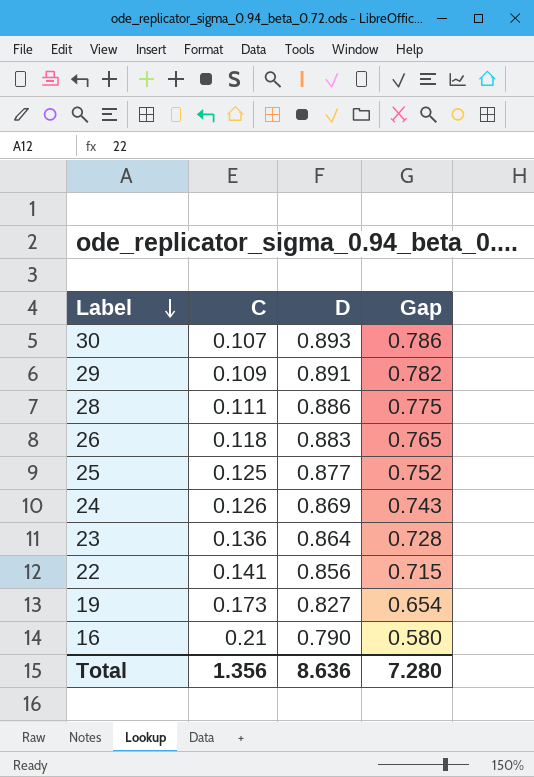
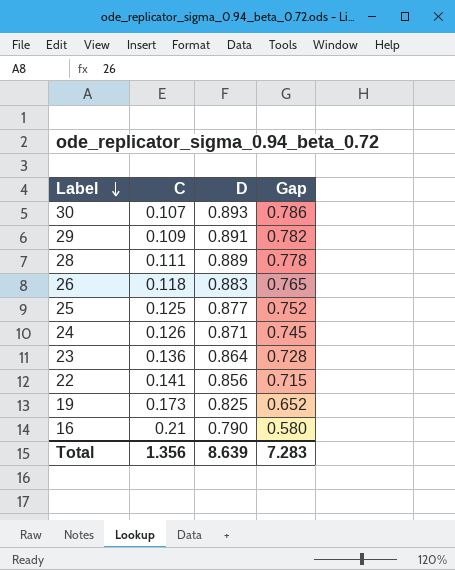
28 | D: 0.886 -> 0.889
28 | Gap: 0.775 -> 0.778
24 | D: 0.869 -> 0.871
24 | Gap: 0.743 -> 0.745
19 | D: 0.827 -> 0.825
19 | Gap: 0.654 -> 0.652
Total | D: 8.636 -> 8.639
Total | Gap: 7.280 -> 7.283

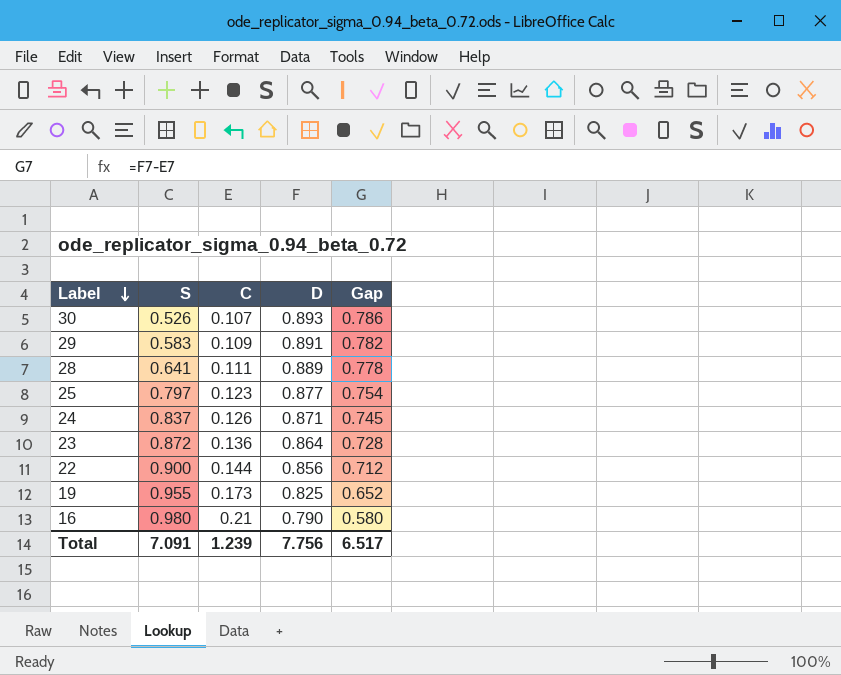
column S | position: none -> 2
row 26: 0.118 | 0.883 | 0.765 -> none
25 | C: 0.125 -> 0.123
25 | Gap: 0.752 -> 0.754
22 | C: 0.141 -> 0.144
22 | Gap: 0.715 -> 0.712
Total | C: 1.356 -> 1.239
Total | D: 8.639 -> 7.756
Total | Gap: 7.283 -> 6.517

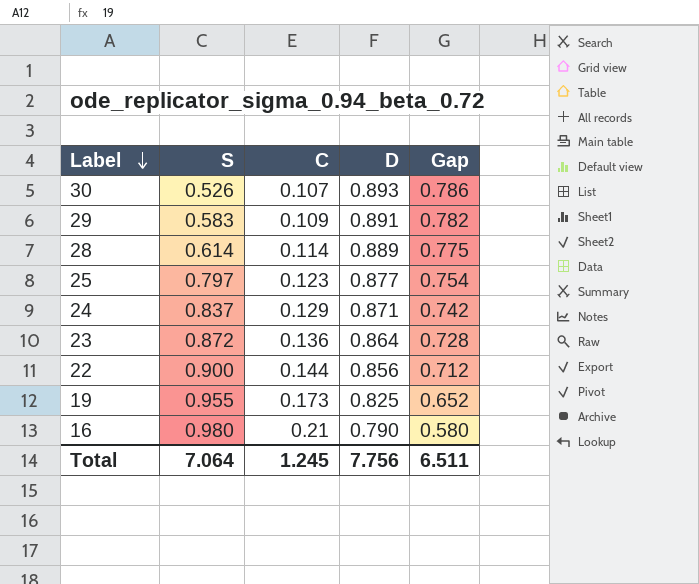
28 | S: 0.641 -> 0.614
28 | C: 0.111 -> 0.114
28 | Gap: 0.778 -> 0.775
24 | C: 0.126 -> 0.129
24 | Gap: 0.745 -> 0.742
Total | S: 7.091 -> 7.064
Total | C: 1.239 -> 1.245
Total | Gap: 6.517 -> 6.511

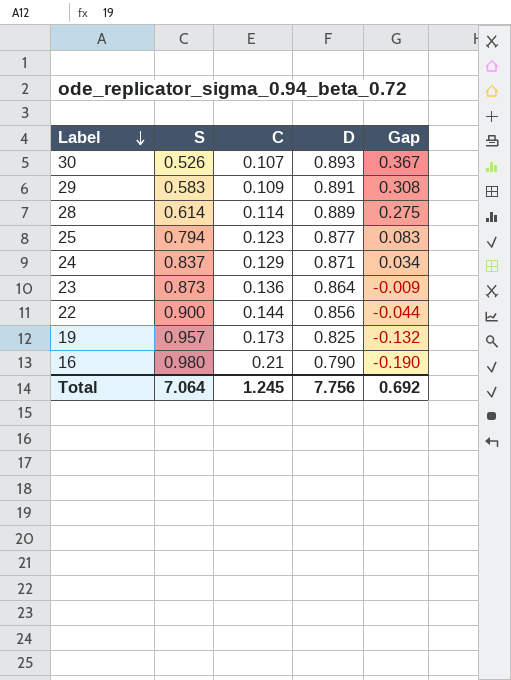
column Gap | formula: [D] - [C] -> [D] - [S]
25 | S: 0.797 -> 0.794
23 | S: 0.872 -> 0.873
19 | S: 0.955 -> 0.957
Total | Gap: 6.511 -> 0.692

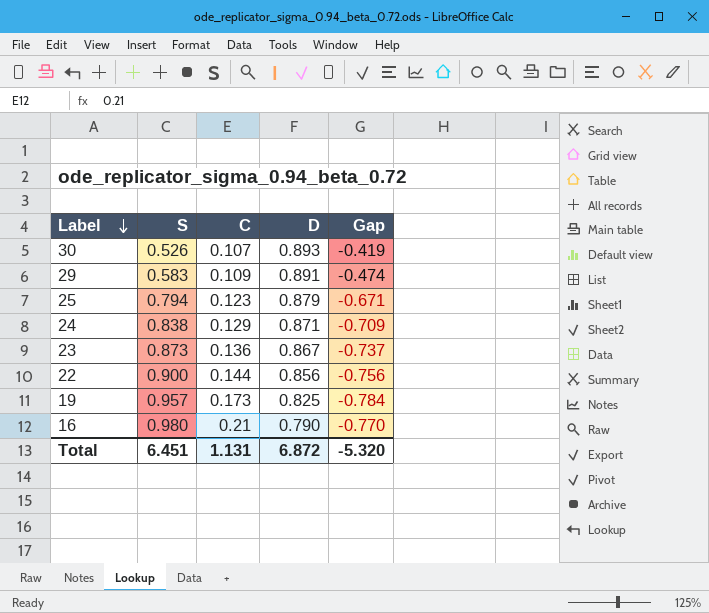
column Gap | formula: [D] - [S] -> [C] - [S]
row 28: 0.614 | 0.114 | 0.889 | 0.275 -> none
25 | D: 0.877 -> 0.879
24 | S: 0.837 -> 0.838
23 | D: 0.864 -> 0.867
Total | S: 7.064 -> 6.451
Total | C: 1.245 -> 1.131
Total | D: 7.756 -> 6.872
Total | Gap: 0.692 -> -5.320

